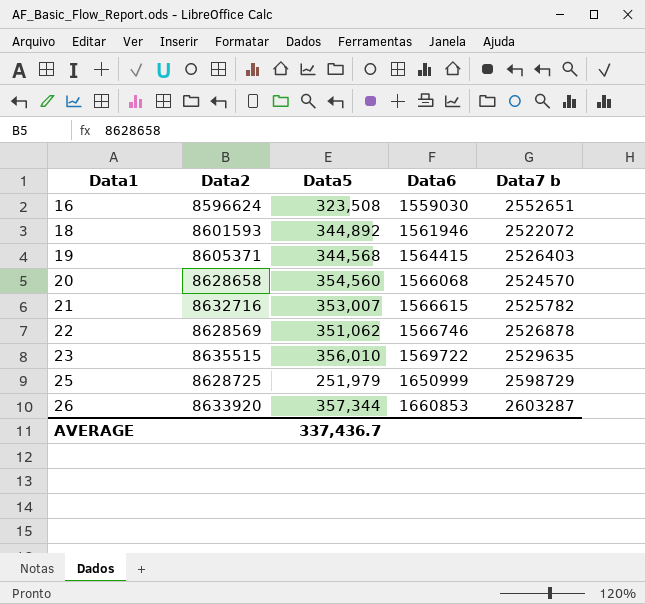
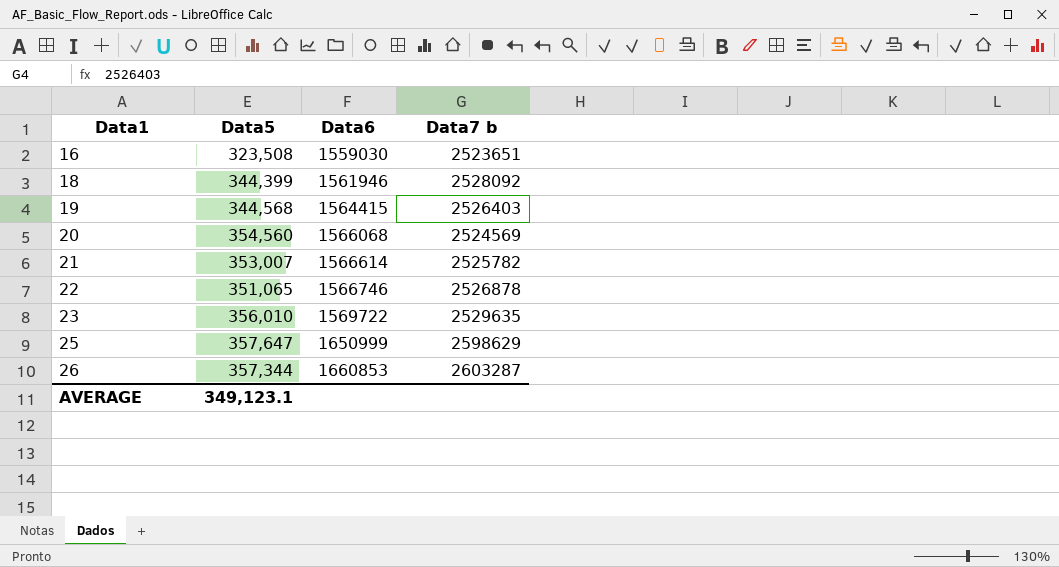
column Data2 | position: 2 -> none
16 | Data7 b: 2552651 -> 2523651
18 | Data5: 344,892 -> 344,399
18 | Data7 b: 2522072 -> 2528092
20 | Data7 b: 2524570 -> 2524569
21 | Data6: 1566615 -> 1566614
22 | Data5: 351,062 -> 351,065
25 | Data5: 251,979 -> 357,647
25 | Data7 b: 2598729 -> 2598629
AVERAGE | Data5: 337,436.7 -> 349,123.1

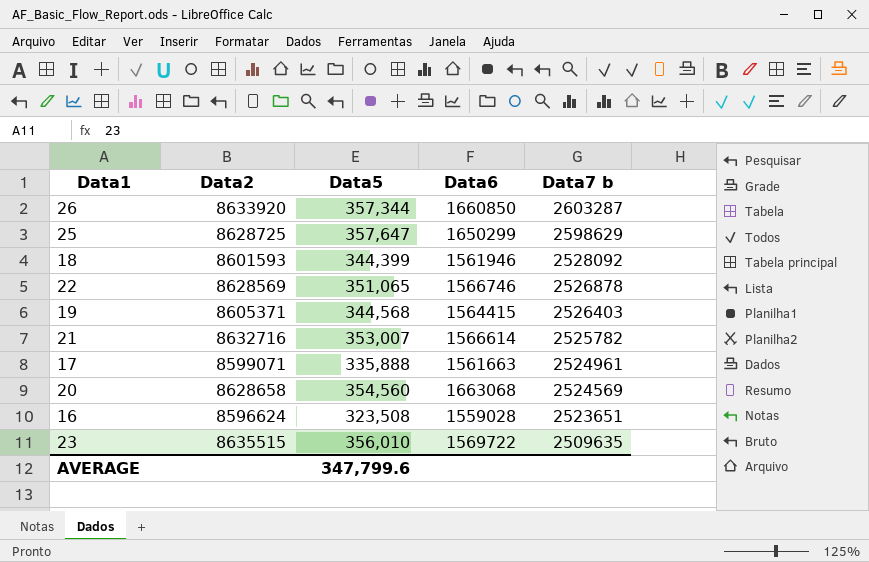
row order: Data1 ascending -> Data7 b descending
column Data2 | position: none -> 2
26 | Data6: 1660853 -> 1660850
25 | Data6: 1650999 -> 1650299
row 17: none -> 8599071 | 335,888 | 1561663 | 2524961
20 | Data6: 1566068 -> 1663068
16 | Data6: 1559030 -> 1559028
23 | Data7 b: 2529635 -> 2509635
AVERAGE | Data5: 349,123.1 -> 347,799.6

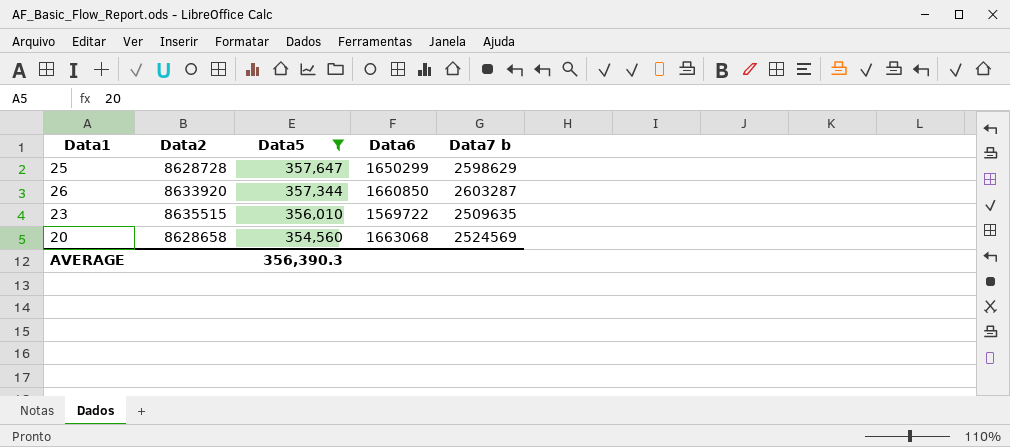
filter: none -> Data5 >= 354,560
row order: Data7 b descending -> Data5 descending
25 | Data2: 8628725 -> 8628728
AVERAGE | Data5: 347,799.6 -> 356,390.3

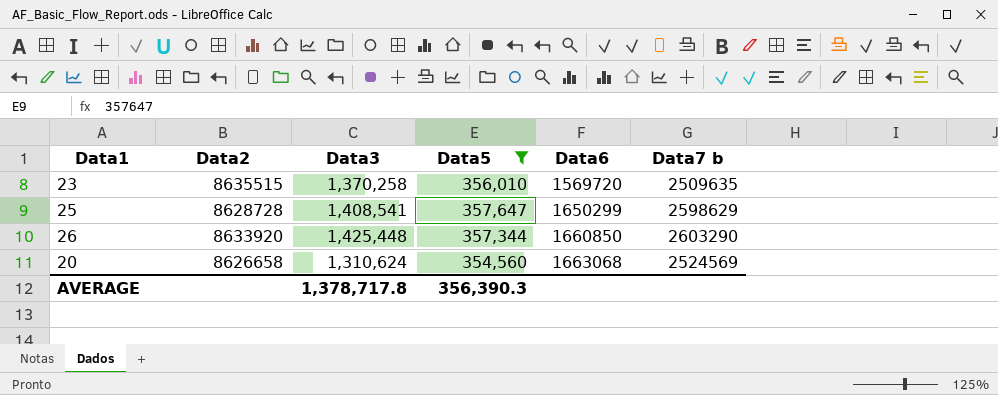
row order: Data5 descending -> Data6 ascending
column Data3 | position: none -> 3
23 | Data6: 1569722 -> 1569720
26 | Data7 b: 2603287 -> 2603290
20 | Data2: 8628658 -> 8626658

